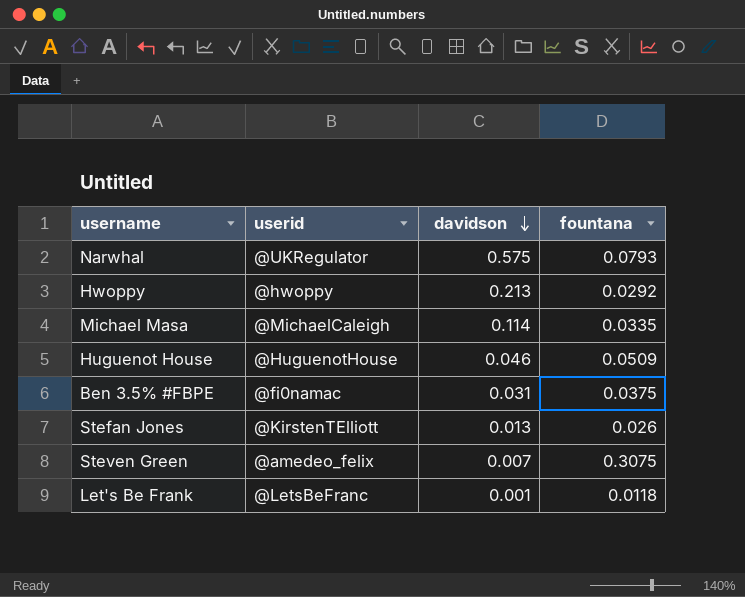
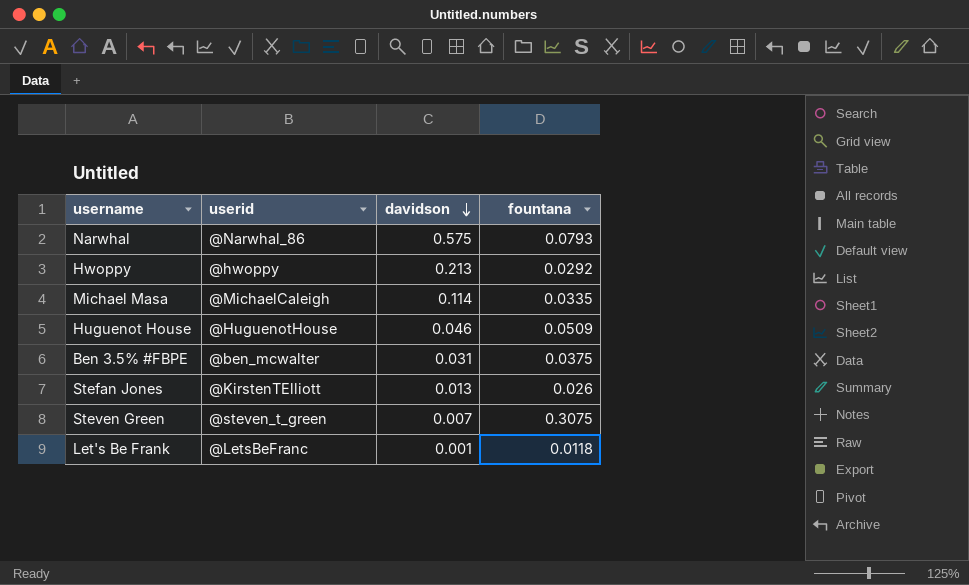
Narwhal | userid: @UKRegulator -> @Narwhal_86
Ben 3.5% #FBPE | userid: @fi0namac -> @ben_mcwalter
Steven Green | userid: @amedeo_felix -> @steven_t_green

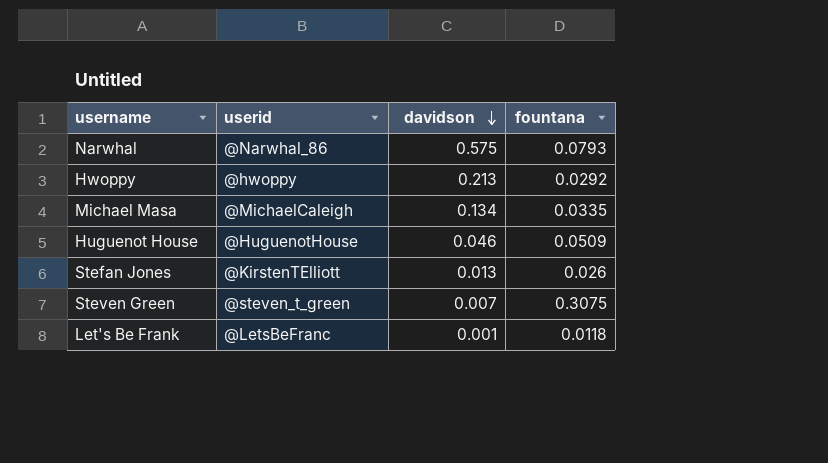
row Ben 3.5% #FBPE: @ben_mcwalter | 0.031 | 0.0375 -> none
Michael Masa | davidson: 0.114 -> 0.134

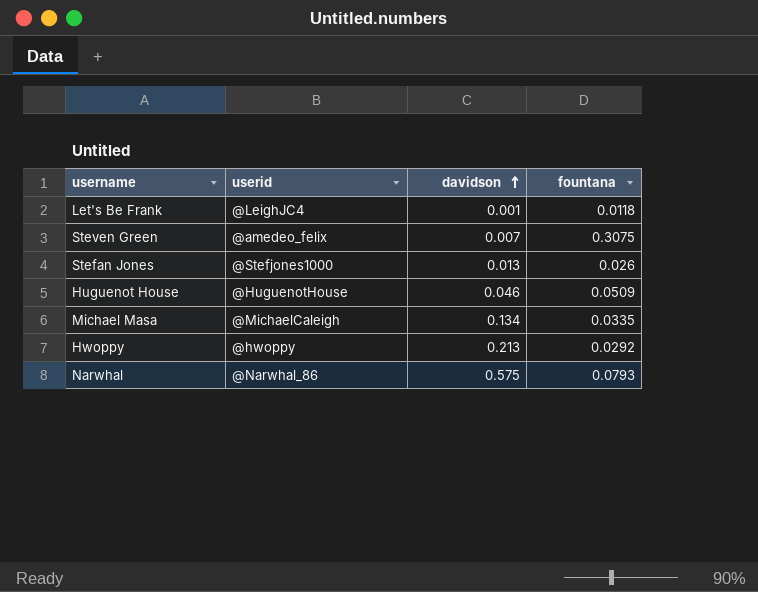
row order: davidson descending -> davidson ascending
Let's Be Frank | userid: @LetsBeFranc -> @LeighJC4
Steven Green | userid: @steven_t_green -> @amedeo_felix
Stefan Jones | userid: @KirstenTElliott -> @Stefjones1000

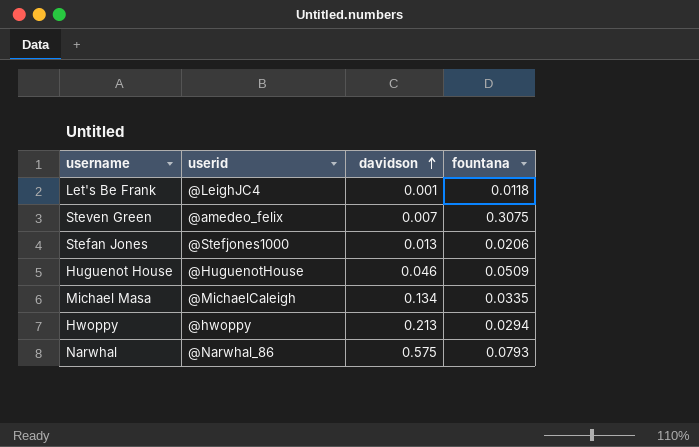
Stefan Jones | fountana: 0.026 -> 0.0206
Hwoppy | fountana: 0.0292 -> 0.0294

